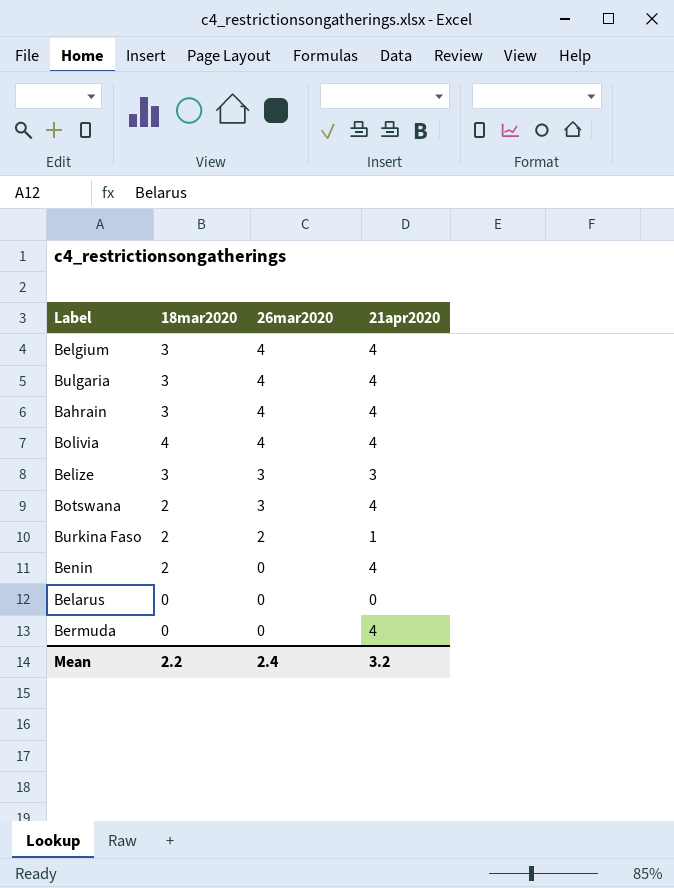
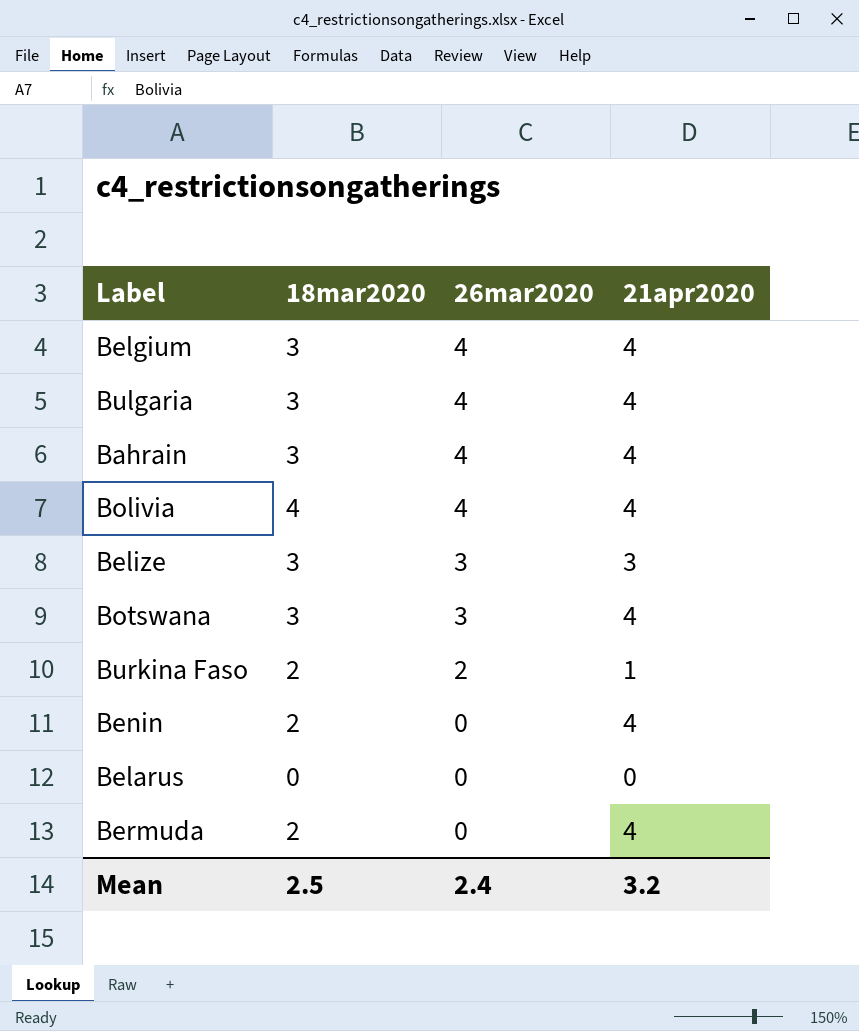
Botswana | 18mar2020: 2 -> 3
Bermuda | 18mar2020: 0 -> 2
Mean | 18mar2020: 2.2 -> 2.5

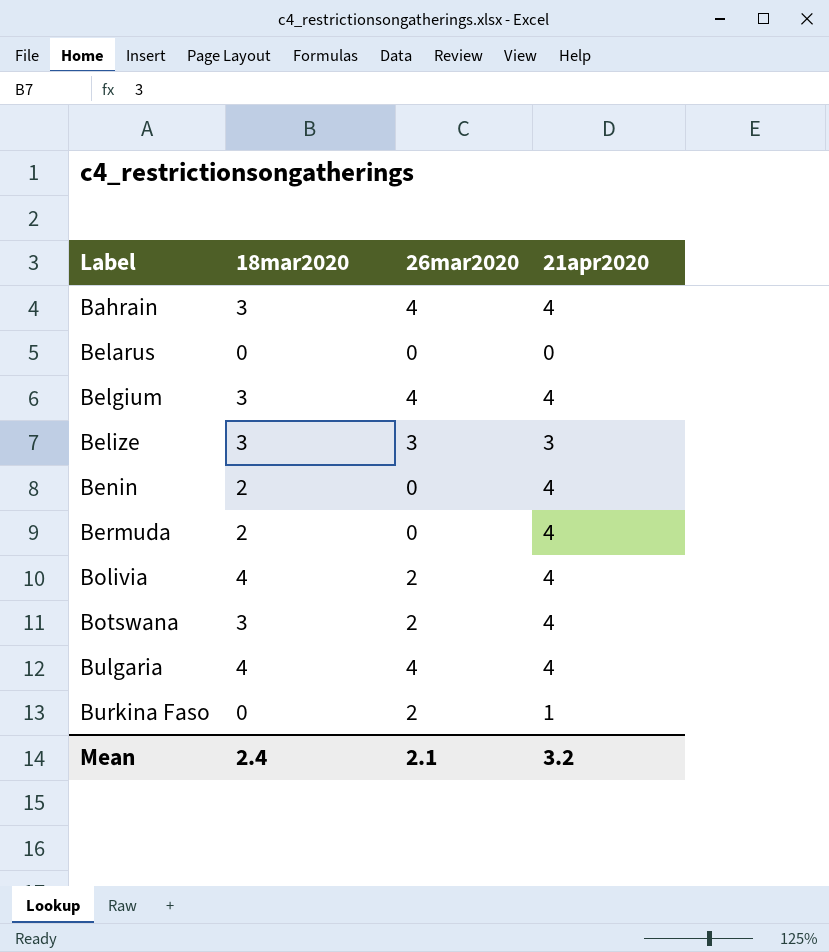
row order: 26mar2020 descending -> Label ascending
Bolivia | 26mar2020: 4 -> 2
Botswana | 26mar2020: 3 -> 2
Bulgaria | 18mar2020: 3 -> 4
Burkina Faso | 18mar2020: 2 -> 0
Mean | 18mar2020: 2.5 -> 2.4
Mean | 26mar2020: 2.4 -> 2.1

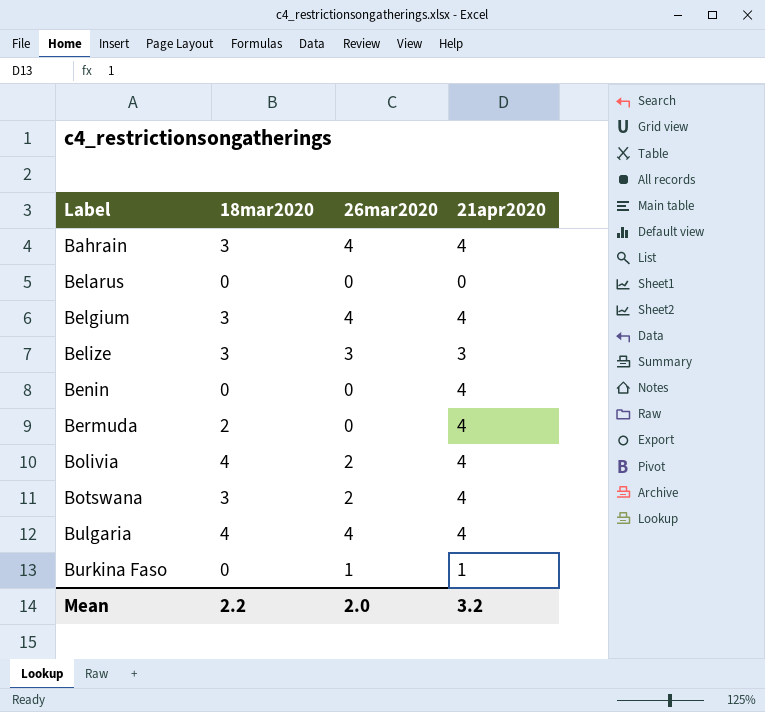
Benin | 18mar2020: 2 -> 0
Burkina Faso | 26mar2020: 2 -> 1
Mean | 18mar2020: 2.4 -> 2.2
Mean | 26mar2020: 2.1 -> 2.0

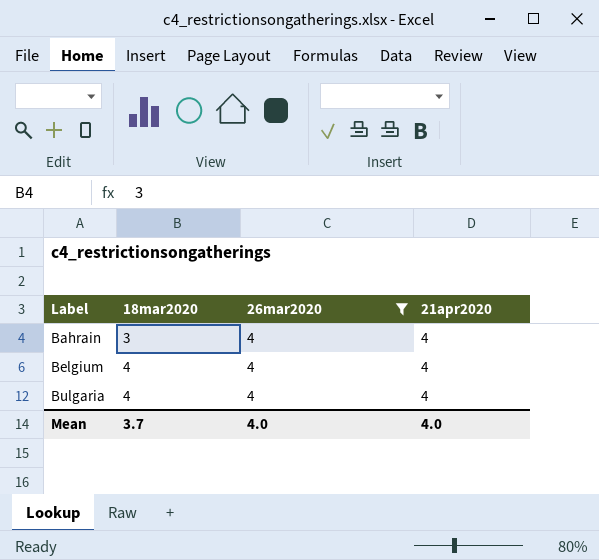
filter: none -> 26mar2020 = 4
Belgium | 18mar2020: 3 -> 4
Mean | 18mar2020: 2.2 -> 3.7
Mean | 26mar2020: 2.0 -> 4.0
Mean | 21apr2020: 3.2 -> 4.0

